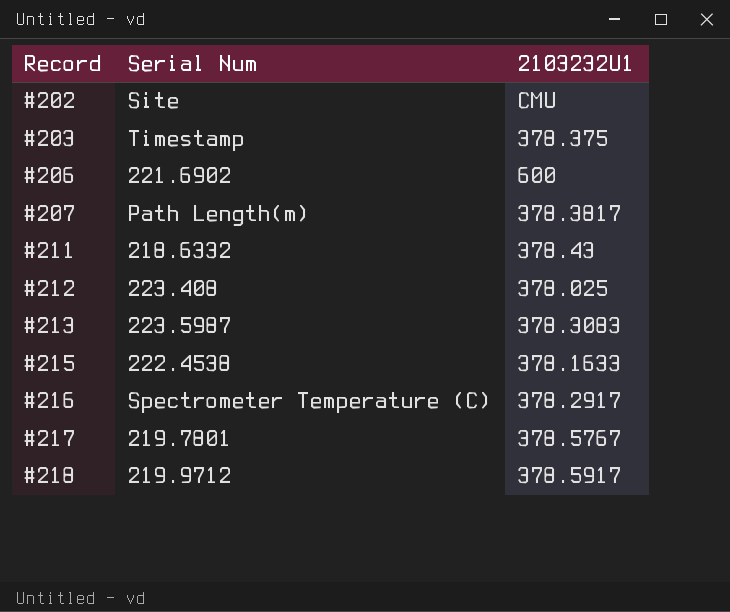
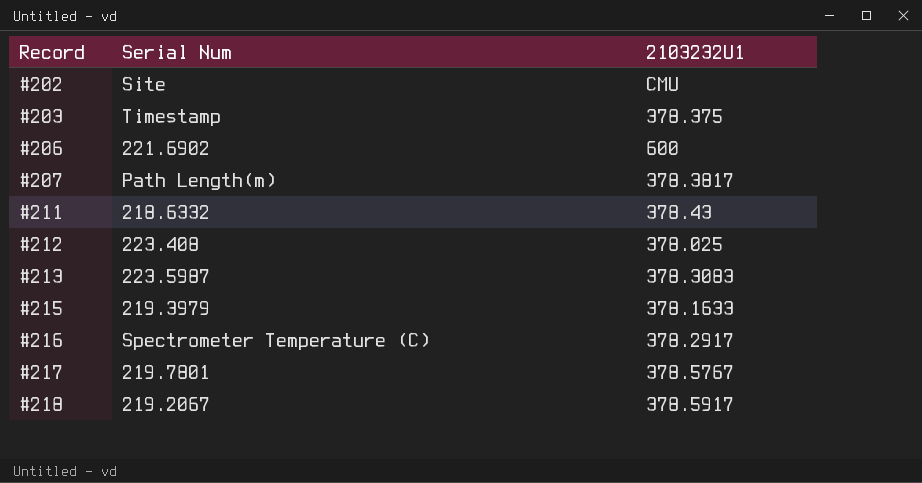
#215 | Serial Num: 222.4538 -> 219.3979
#218 | Serial Num: 219.9712 -> 219.2067

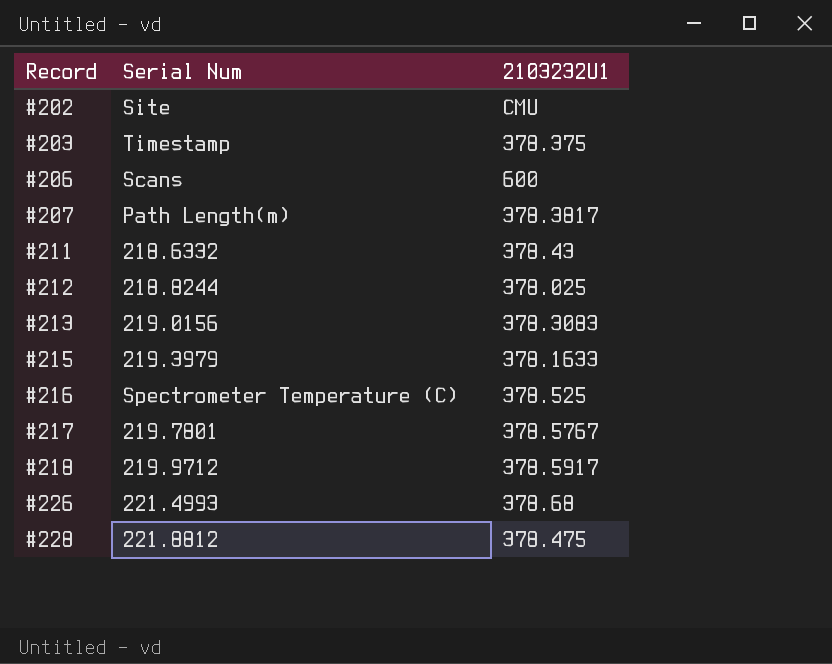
#206 | Serial Num: 221.6902 -> Scans
#212 | Serial Num: 223.408 -> 218.8244
#213 | Serial Num: 223.5987 -> 219.0156
#216 | 2103232U1: 378.2917 -> 378.525
#218 | Serial Num: 219.2067 -> 219.9712
row #226: none -> 221.4993 | 378.68
row #228: none -> 221.8812 | 378.475

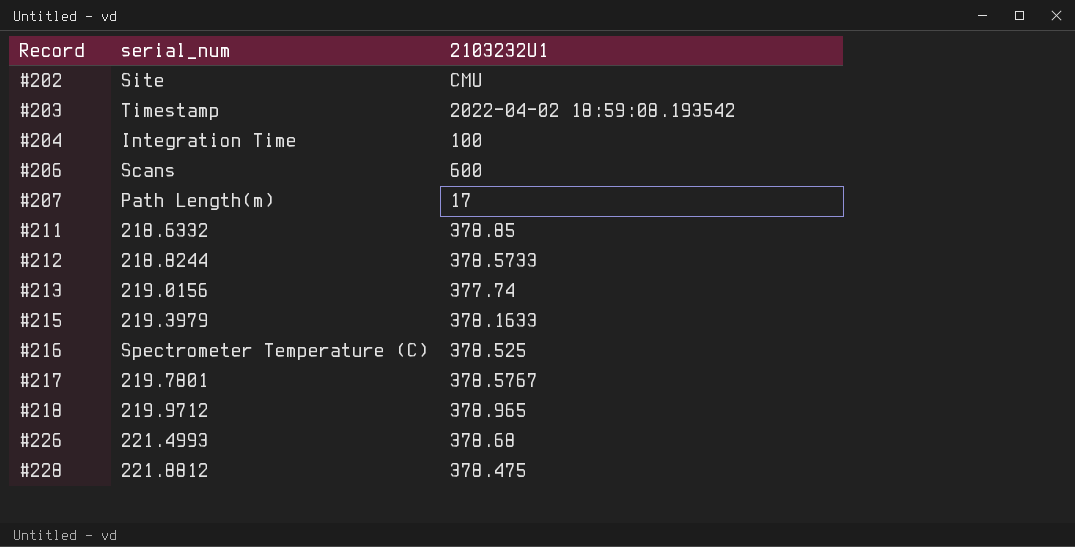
column name: Serial Num -> serial_num
#203 | 2103232U1: 378.375 -> 2022-04-02 18:59:08.193542
row #204: none -> Integration Time | 100
#207 | 2103232U1: 378.3817 -> 17
#211 | 2103232U1: 378.43 -> 378.85
#212 | 2103232U1: 378.025 -> 378.5733
#213 | 2103232U1: 378.3083 -> 377.74
#218 | 2103232U1: 378.5917 -> 378.965

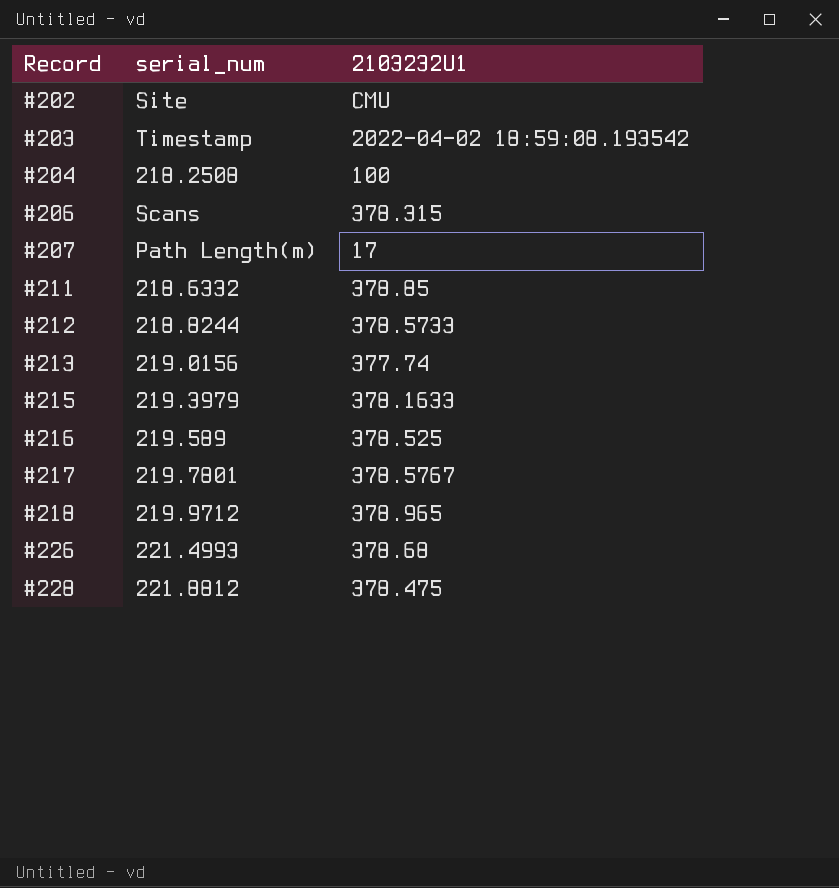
#204 | serial_num: Integration Time -> 218.2508
#206 | 2103232U1: 600 -> 378.315
#216 | serial_num: Spectrometer Temperature (C) -> 219.589

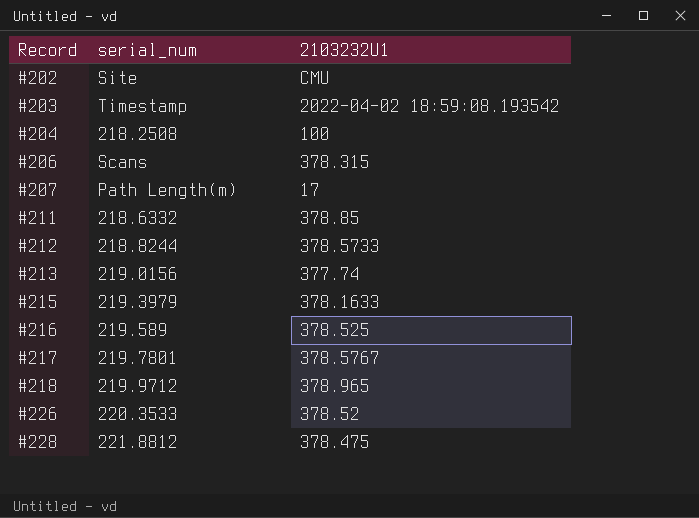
#226 | serial_num: 221.4993 -> 220.3533
#226 | 2103232U1: 378.68 -> 378.52

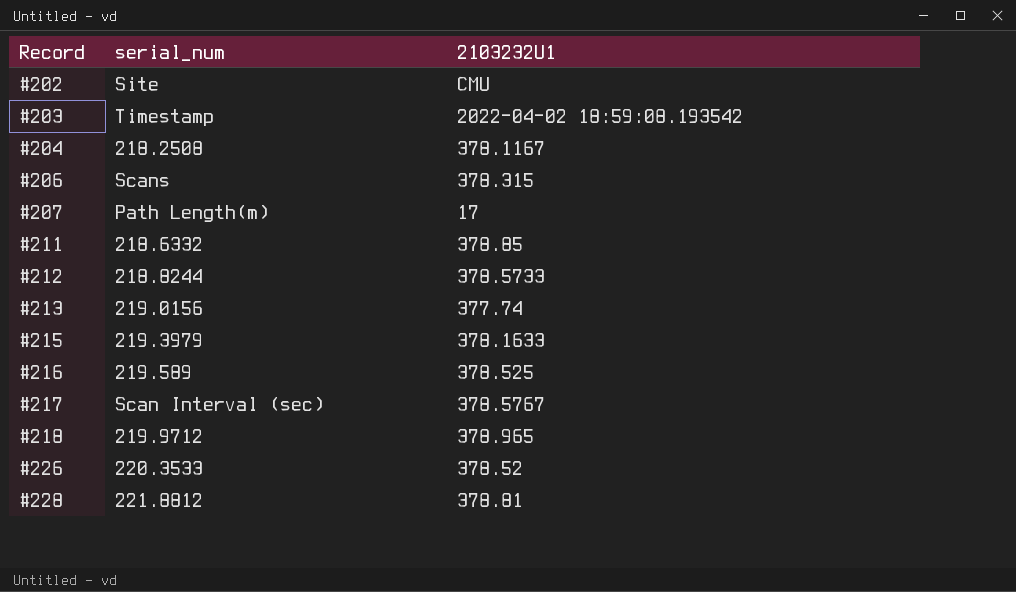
#204 | 2103232U1: 100 -> 378.1167
#217 | serial_num: 219.7801 -> Scan Interval (sec)
#228 | 2103232U1: 378.475 -> 378.81

